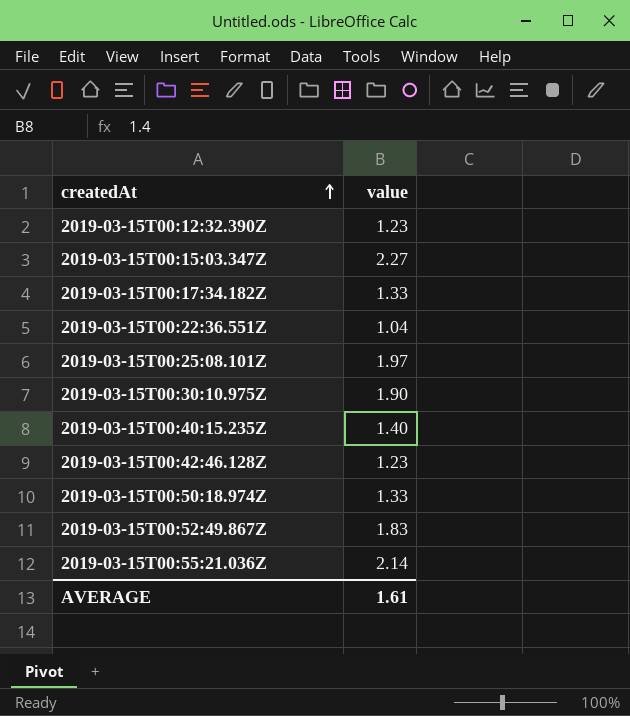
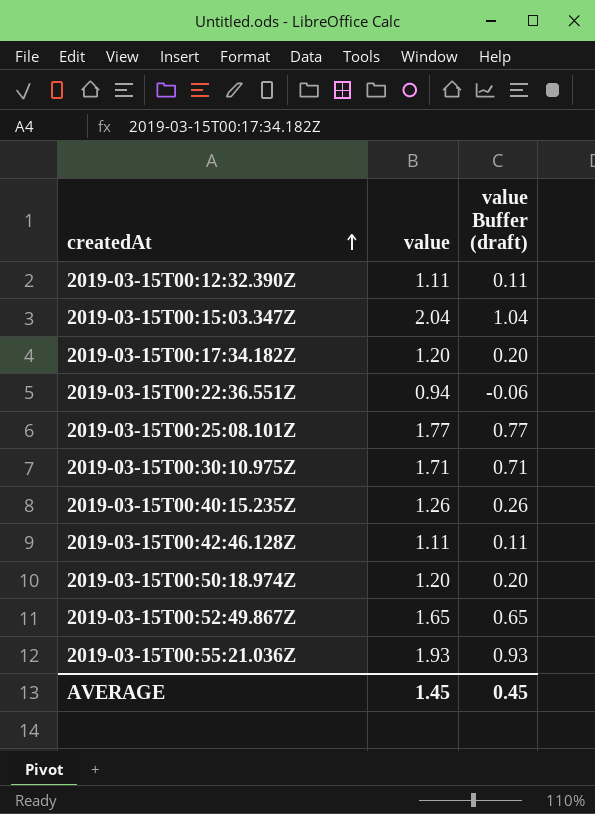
column value Buffer (draft) | formula: none -> [value] - 1
2019-03-15T00:12:32.390Z | value: 1.23 -> 1.11
2019-03-15T00:15:03.347Z | value: 2.27 -> 2.04
2019-03-15T00:17:34.182Z | value: 1.33 -> 1.20
2019-03-15T00:22:36.551Z | value: 1.04 -> 0.94
2019-03-15T00:25:08.101Z | value: 1.97 -> 1.77
2019-03-15T00:30:10.975Z | value: 1.90 -> 1.71
2019-03-15T00:40:15.235Z | value: 1.40 -> 1.26
2019-03-15T00:42:46.128Z | value: 1.23 -> 1.11
2019-03-15T00:50:18.974Z | value: 1.33 -> 1.20
2019-03-15T00:52:49.867Z | value: 1.83 -> 1.65
2019-03-15T00:55:21.036Z | value: 2.14 -> 1.93
AVERAGE | value: 1.61 -> 1.45

